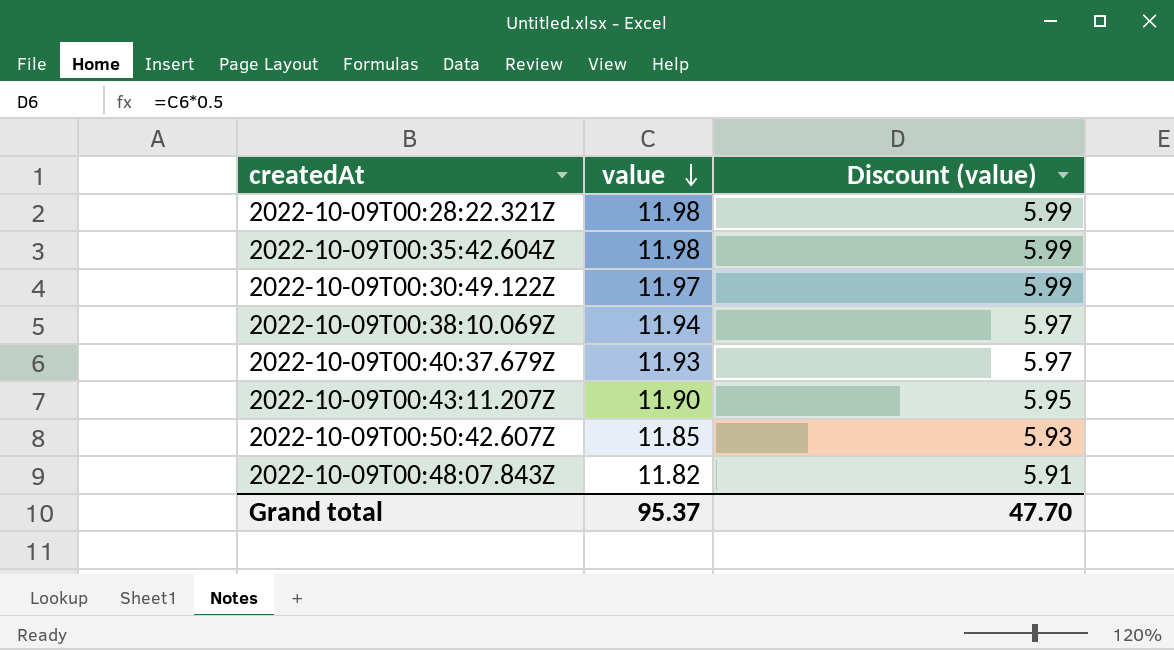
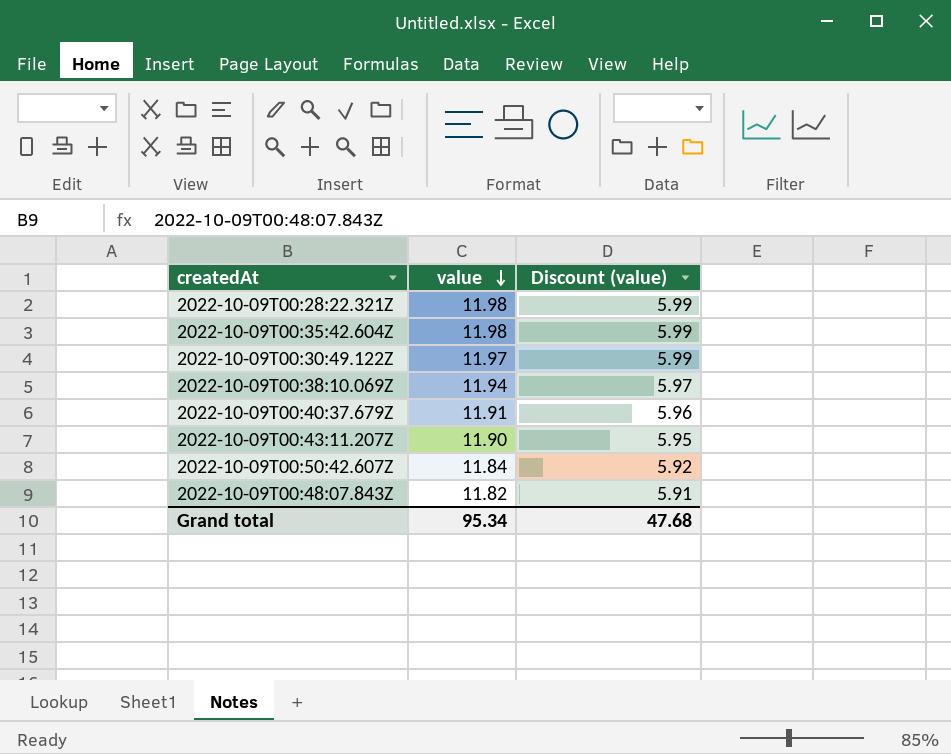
2022-10-09T00:40:37.679Z | value: 11.93 -> 11.91
2022-10-09T00:40:37.679Z | Discount (value): 5.97 -> 5.96
2022-10-09T00:50:42.607Z | value: 11.85 -> 11.84
2022-10-09T00:50:42.607Z | Discount (value): 5.93 -> 5.92
Grand total | value: 95.37 -> 95.34
Grand total | Discount (value): 47.70 -> 47.68

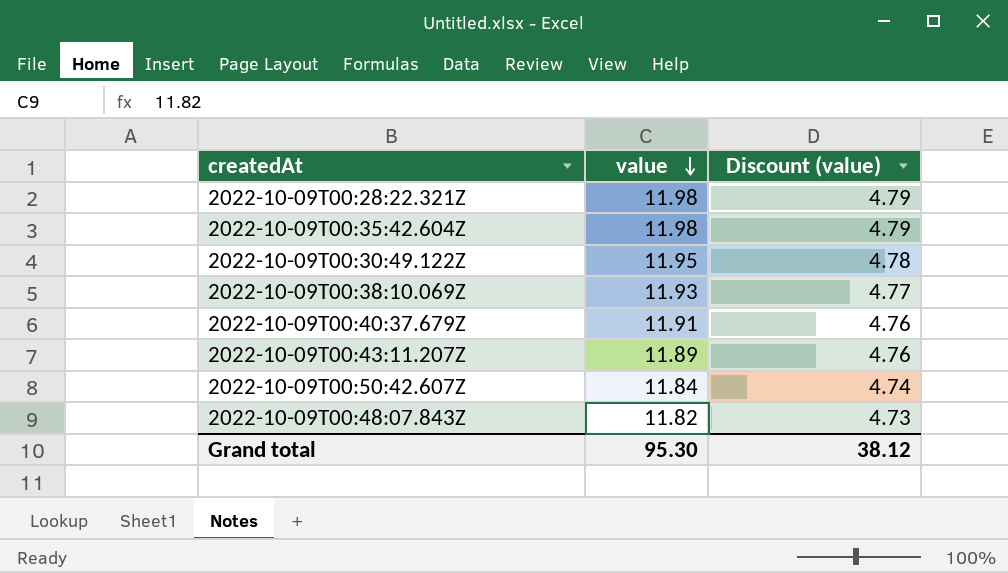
column Discount (value) | formula: [value] * 0.5 -> [value] * 0.4
2022-10-09T00:30:49.122Z | value: 11.97 -> 11.95
2022-10-09T00:38:10.069Z | value: 11.94 -> 11.93
2022-10-09T00:43:11.207Z | value: 11.90 -> 11.89
Grand total | value: 95.34 -> 95.30
Grand total | Discount (value): 47.68 -> 38.12

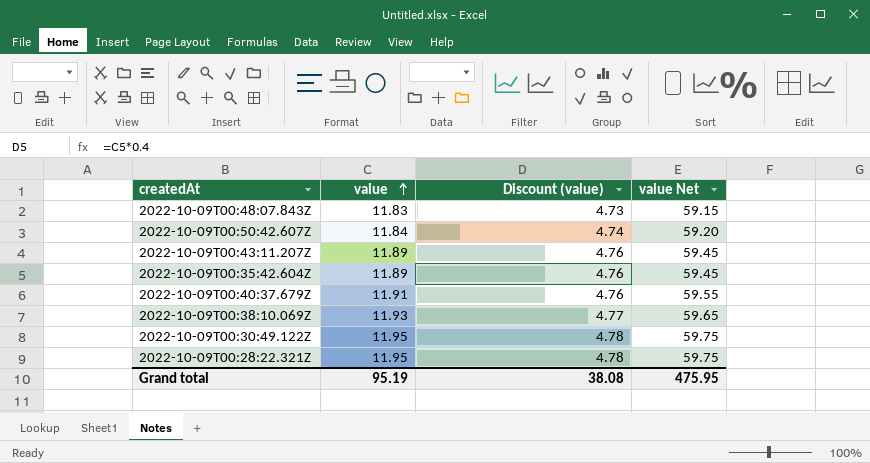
row order: value descending -> value ascending
column value Net | formula: none -> [value] * 5
2022-10-09T00:48:07.843Z | value: 11.82 -> 11.83
2022-10-09T00:35:42.604Z | value: 11.98 -> 11.89
2022-10-09T00:35:42.604Z | Discount (value): 4.79 -> 4.76
2022-10-09T00:28:22.321Z | value: 11.98 -> 11.95
2022-10-09T00:28:22.321Z | Discount (value): 4.79 -> 4.78
Grand total | value: 95.30 -> 95.19
Grand total | Discount (value): 38.12 -> 38.08

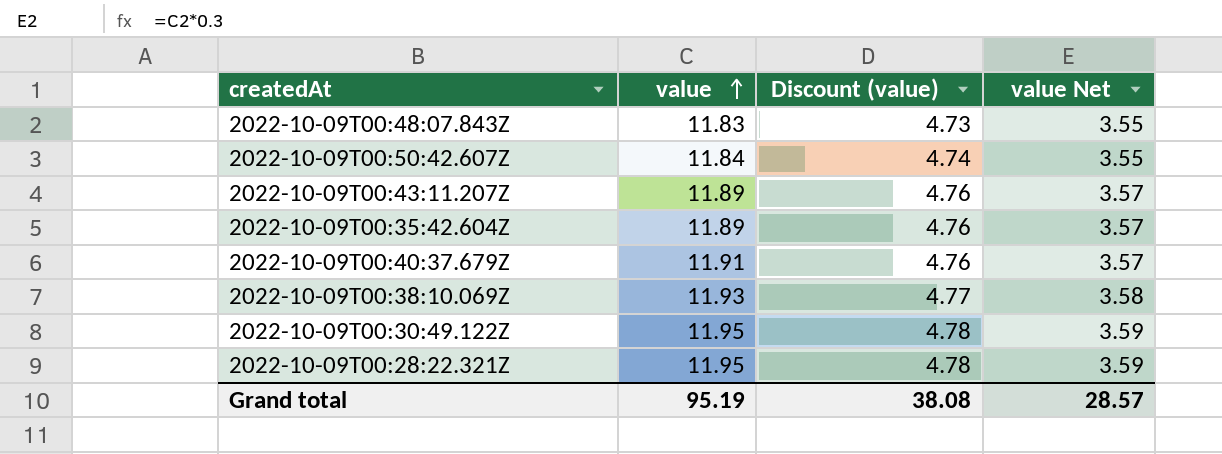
column value Net | formula: [value] * 5 -> [value] * 0.3
Grand total | value Net: 475.95 -> 28.57

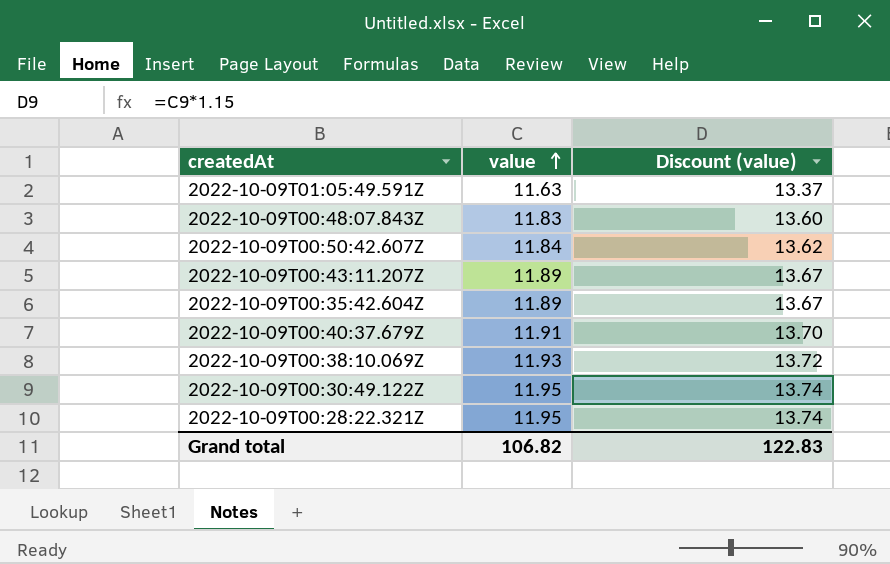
column value Net | formula: [value] * 0.3 -> none
column Discount (value) | formula: [value] * 0.4 -> [value] * 1.15
row 2022-10-09T01:05:49.591Z: none -> 11.63 | 13.37
Grand total | value: 95.19 -> 106.82
Grand total | Discount (value): 38.08 -> 122.83

